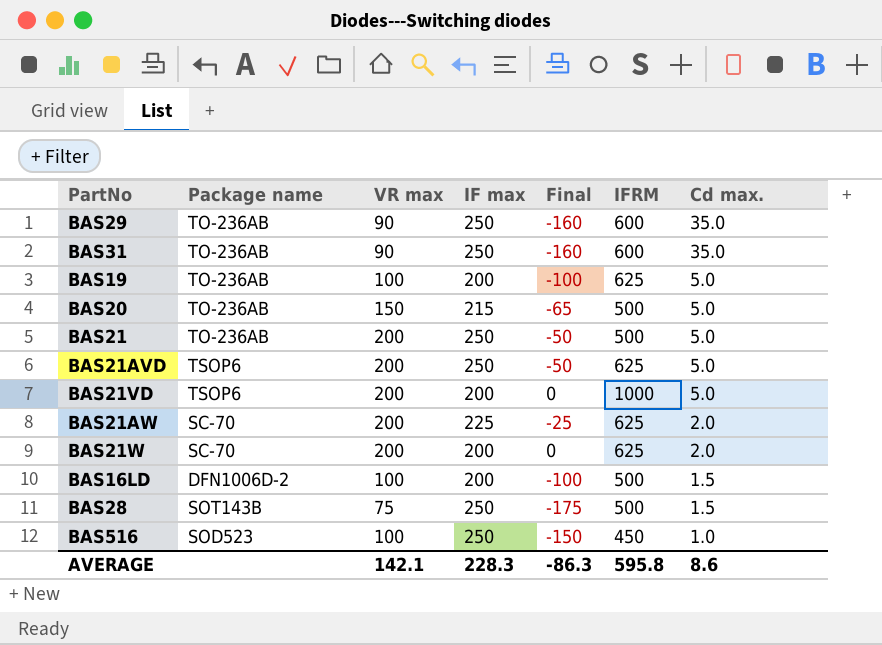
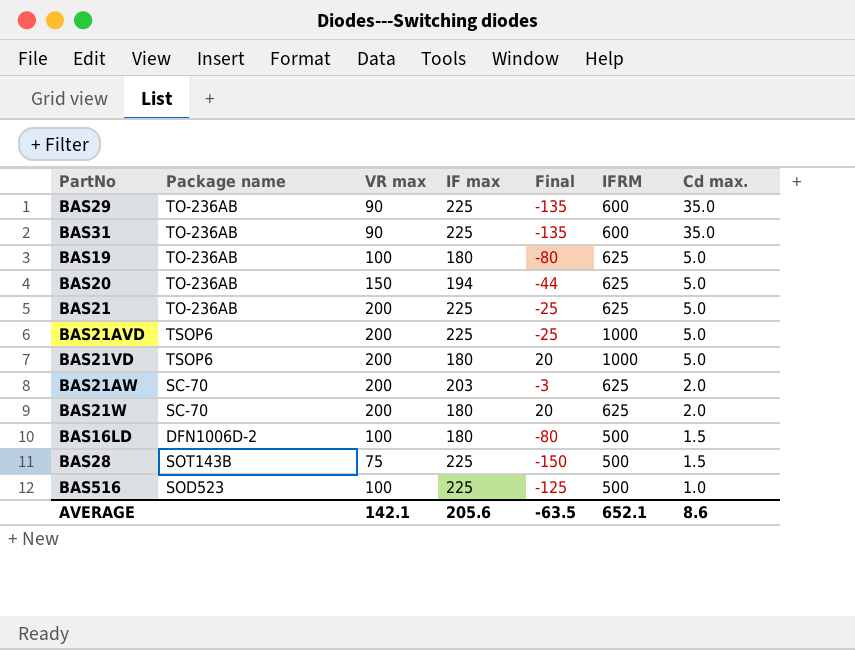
BAS29 | IF max: 250 -> 225
BAS29 | Final: -160 -> -135
BAS31 | IF max: 250 -> 225
BAS31 | Final: -160 -> -135
BAS19 | IF max: 200 -> 180
BAS19 | Final: -100 -> -80
BAS20 | IF max: 215 -> 194
BAS20 | Final: -65 -> -44
BAS20 | IFRM: 500 -> 625
BAS21 | IF max: 250 -> 225
BAS21 | Final: -50 -> -25
BAS21 | IFRM: 500 -> 625
BAS21AVD | IF max: 250 -> 225
BAS21AVD | Final: -50 -> -25
BAS21AVD | IFRM: 625 -> 1000
BAS21VD | IF max: 200 -> 180
BAS21VD | Final: 0 -> 20
BAS21AW | IF max: 225 -> 203
BAS21AW | Final: -25 -> -3
BAS21W | IF max: 200 -> 180
BAS21W | Final: 0 -> 20
BAS16LD | IF max: 200 -> 180
BAS16LD | Final: -100 -> -80
BAS28 | IF max: 250 -> 225
BAS28 | Final: -175 -> -150
BAS516 | IF max: 250 -> 225
BAS516 | Final: -150 -> -125
BAS516 | IFRM: 450 -> 500
AVERAGE | IF max: 228.3 -> 205.6
AVERAGE | Final: -86.3 -> -63.5
AVERAGE | IFRM: 595.8 -> 652.1

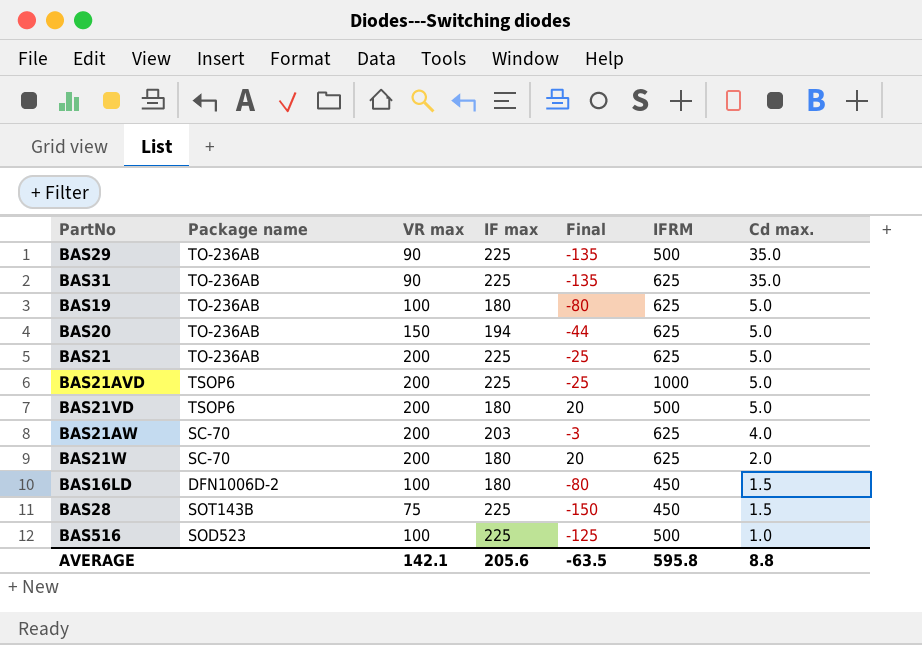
BAS29 | IFRM: 600 -> 500
BAS31 | IFRM: 600 -> 625
BAS21VD | IFRM: 1000 -> 500
BAS21AW | Cd max.: 2.0 -> 4.0
BAS16LD | IFRM: 500 -> 450
BAS28 | IFRM: 500 -> 450
AVERAGE | IFRM: 652.1 -> 595.8
AVERAGE | Cd max.: 8.6 -> 8.8

